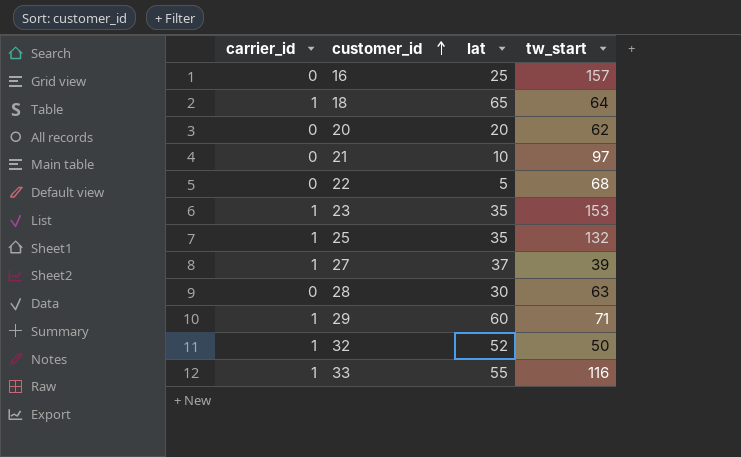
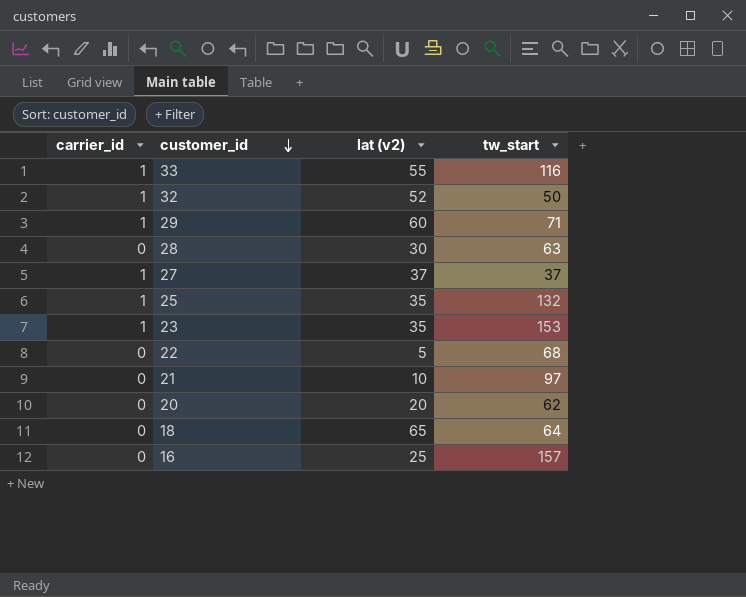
row order: customer_id ascending -> customer_id descending
column name: lat -> lat (v2)
27 | tw_start: 39 -> 37
18 | carrier_id: 1 -> 0

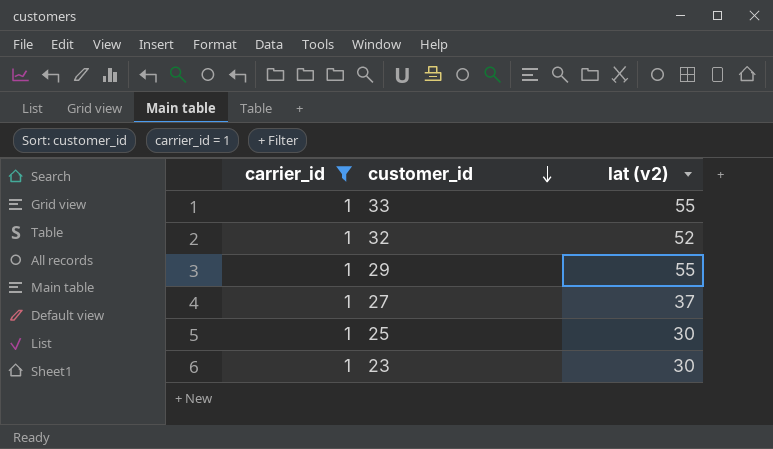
filter: none -> carrier_id = 1
column tw_start | position: 4 -> none
29 | lat (v2): 60 -> 55
25 | lat (v2): 35 -> 30
23 | lat (v2): 35 -> 30

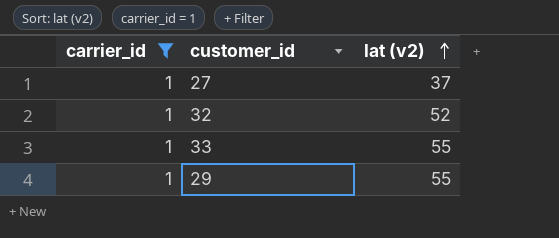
row order: customer_id descending -> lat (v2) ascending
row 25: 1 | 30 -> none
row 23: 1 | 30 -> none

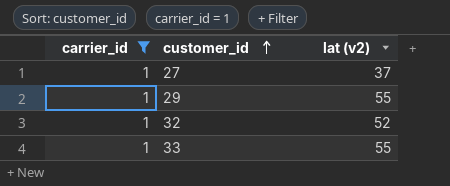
row order: lat (v2) ascending -> customer_id ascending

